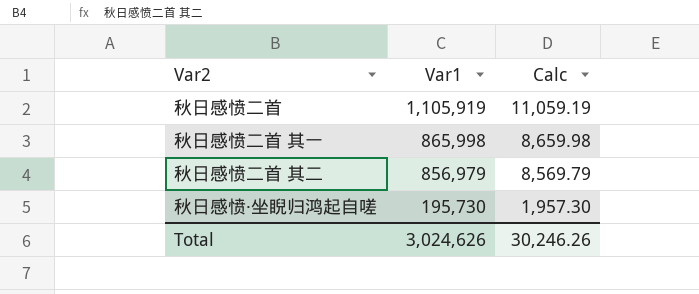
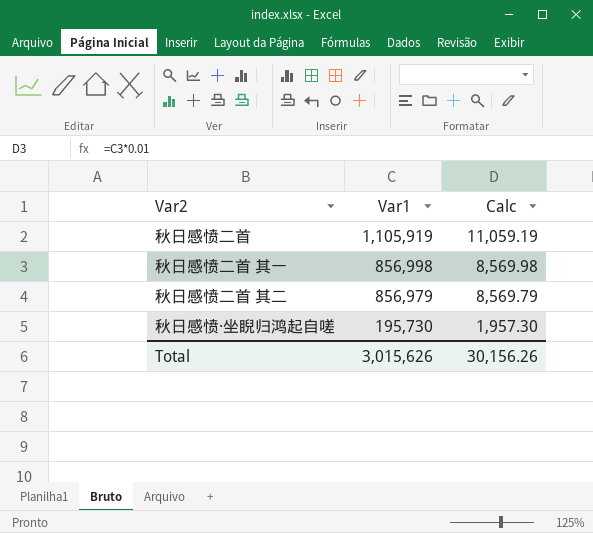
秋日感愤二首 其一 | Var1: 865,998 -> 856,998
秋日感愤二首 其一 | Calc: 8,659.98 -> 8,569.98
Total | Var1: 3,024,626 -> 3,015,626
Total | Calc: 30,246.26 -> 30,156.26

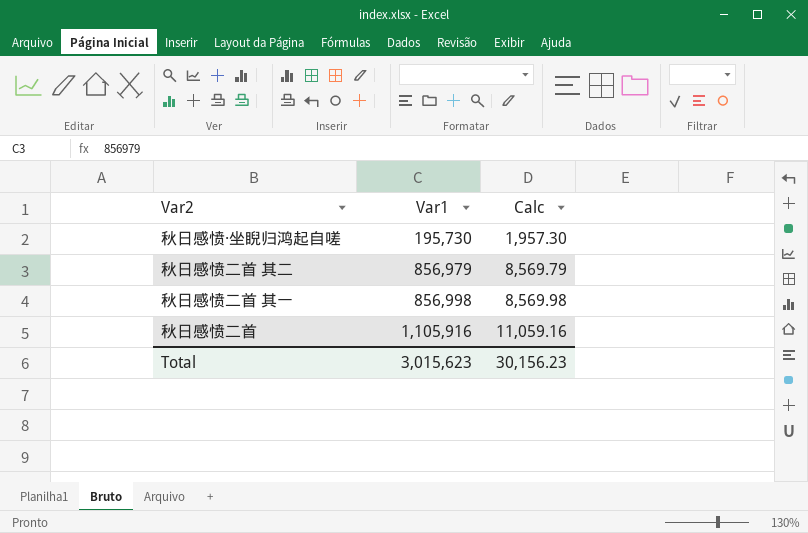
row order: Var1 descending -> Var1 ascending
秋日感愤二首 | Var1: 1,105,919 -> 1,105,916
秋日感愤二首 | Calc: 11,059.19 -> 11,059.16
Total | Var1: 3,015,626 -> 3,015,623
Total | Calc: 30,156.26 -> 30,156.23

